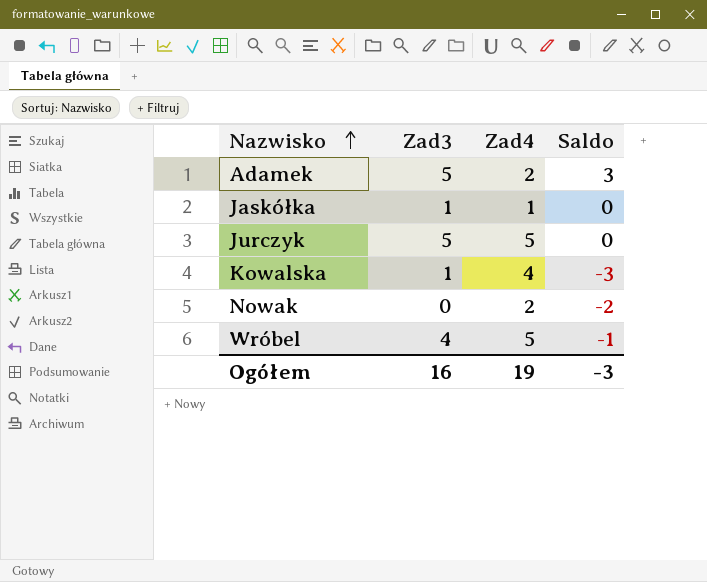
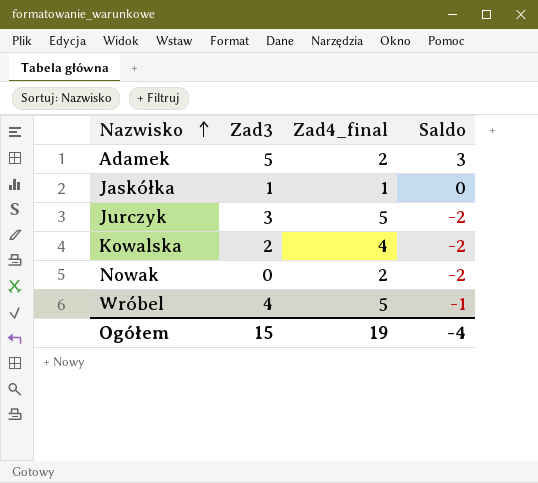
column name: Zad4 -> Zad4_final
Jurczyk | Zad3: 5 -> 3
Jurczyk | Saldo: 0 -> -2
Kowalska | Zad3: 1 -> 2
Kowalska | Saldo: -3 -> -2
Ogółem | Zad3: 16 -> 15
Ogółem | Saldo: -3 -> -4

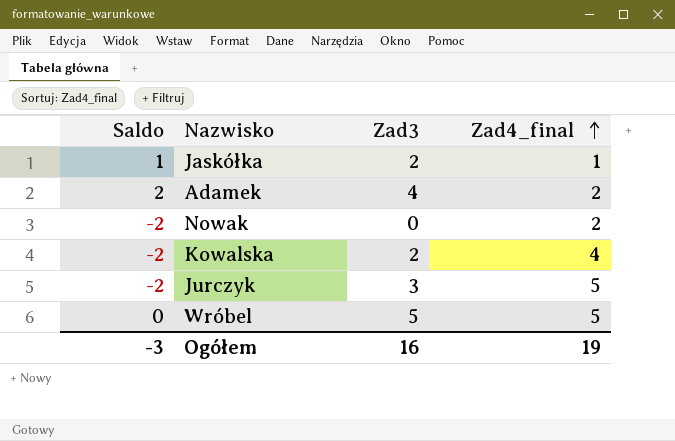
row order: Nazwisko ascending -> Zad4_final ascending
column Saldo | position: 4 -> 1
Jaskółka | Saldo: 0 -> 1
Jaskółka | Zad3: 1 -> 2
Adamek | Saldo: 3 -> 2
Adamek | Zad3: 5 -> 4
Wróbel | Saldo: -1 -> 0
Wróbel | Zad3: 4 -> 5
Ogółem | Saldo: -4 -> -3
Ogółem | Zad3: 15 -> 16

